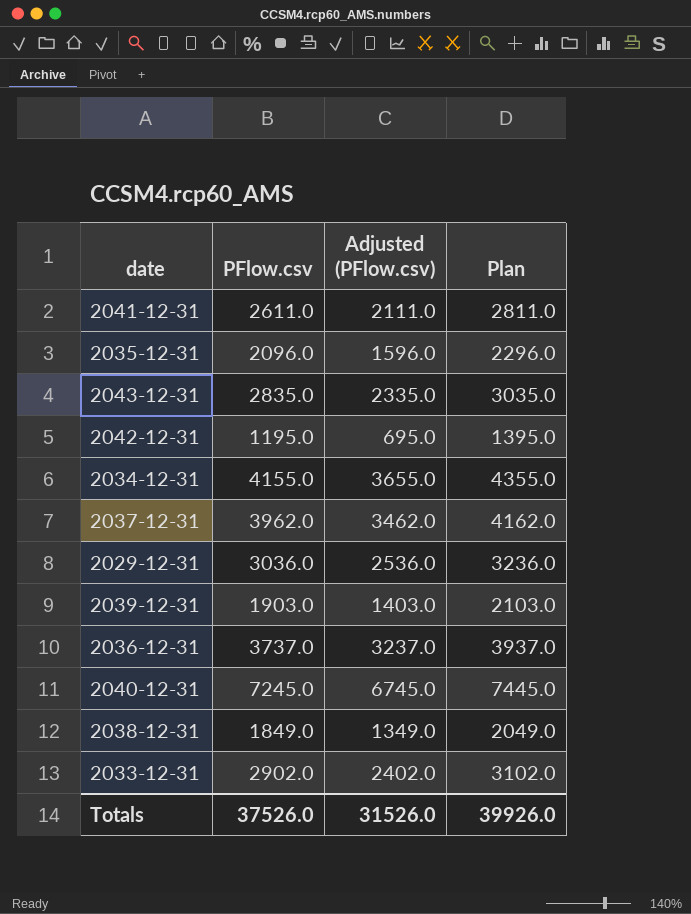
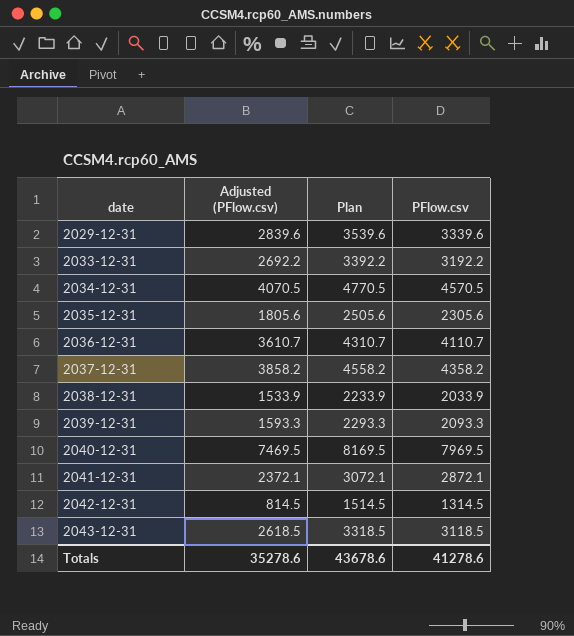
row order: none -> date ascending
column PFlow.csv | position: 2 -> 4
2029-12-31 | Adjusted (PFlow.csv): 2536.0 -> 2839.6
2029-12-31 | Plan: 3236.0 -> 3539.6
2029-12-31 | PFlow.csv: 3036.0 -> 3339.6
2033-12-31 | Adjusted (PFlow.csv): 2402.0 -> 2692.2
2033-12-31 | Plan: 3102.0 -> 3392.2
2033-12-31 | PFlow.csv: 2902.0 -> 3192.2
2034-12-31 | Adjusted (PFlow.csv): 3655.0 -> 4070.5
2034-12-31 | Plan: 4355.0 -> 4770.5
2034-12-31 | PFlow.csv: 4155.0 -> 4570.5
2035-12-31 | Adjusted (PFlow.csv): 1596.0 -> 1805.6
2035-12-31 | Plan: 2296.0 -> 2505.6
2035-12-31 | PFlow.csv: 2096.0 -> 2305.6
2036-12-31 | Adjusted (PFlow.csv): 3237.0 -> 3610.7
2036-12-31 | Plan: 3937.0 -> 4310.7
2036-12-31 | PFlow.csv: 3737.0 -> 4110.7
2037-12-31 | Adjusted (PFlow.csv): 3462.0 -> 3858.2
2037-12-31 | Plan: 4162.0 -> 4558.2
2037-12-31 | PFlow.csv: 3962.0 -> 4358.2
2038-12-31 | Adjusted (PFlow.csv): 1349.0 -> 1533.9
2038-12-31 | Plan: 2049.0 -> 2233.9
2038-12-31 | PFlow.csv: 1849.0 -> 2033.9
2039-12-31 | Adjusted (PFlow.csv): 1403.0 -> 1593.3
2039-12-31 | Plan: 2103.0 -> 2293.3
2039-12-31 | PFlow.csv: 1903.0 -> 2093.3
2040-12-31 | Adjusted (PFlow.csv): 6745.0 -> 7469.5
2040-12-31 | Plan: 7445.0 -> 8169.5
2040-12-31 | PFlow.csv: 7245.0 -> 7969.5
2041-12-31 | Adjusted (PFlow.csv): 2111.0 -> 2372.1
2041-12-31 | Plan: 2811.0 -> 3072.1
2041-12-31 | PFlow.csv: 2611.0 -> 2872.1
2042-12-31 | Adjusted (PFlow.csv): 695.0 -> 814.5
2042-12-31 | Plan: 1395.0 -> 1514.5
2042-12-31 | PFlow.csv: 1195.0 -> 1314.5
2043-12-31 | Adjusted (PFlow.csv): 2335.0 -> 2618.5
2043-12-31 | Plan: 3035.0 -> 3318.5
2043-12-31 | PFlow.csv: 2835.0 -> 3118.5
Totals | Adjusted (PFlow.csv): 31526.0 -> 35278.6
Totals | Plan: 39926.0 -> 43678.6
Totals | PFlow.csv: 37526.0 -> 41278.6

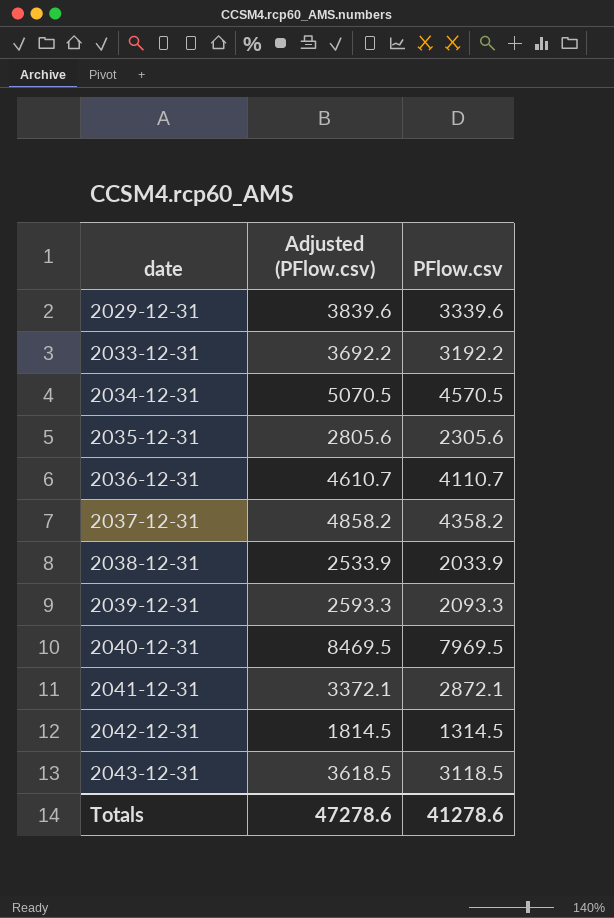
column Plan | formula: [PFlow.csv] + 200 -> none
column Adjusted (PFlow.csv) | formula: [PFlow.csv] - 500 -> [PFlow.csv] + 500
Totals | Adjusted (PFlow.csv): 35278.6 -> 47278.6

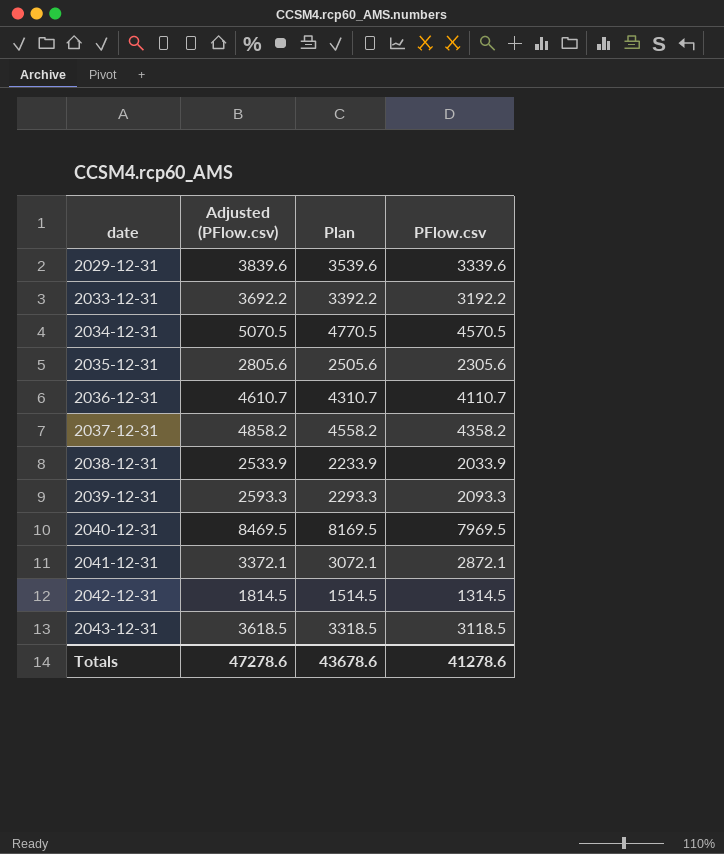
column Plan | formula: none -> [PFlow.csv] + 200

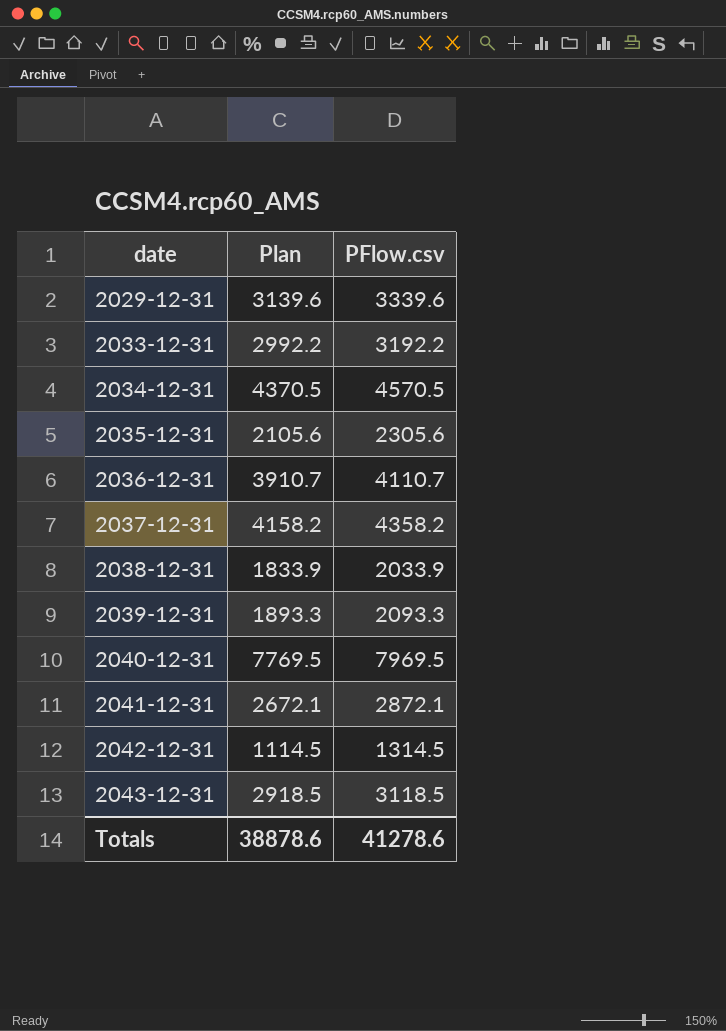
column Adjusted (PFlow.csv) | formula: [PFlow.csv] + 500 -> none
column Plan | formula: [PFlow.csv] + 200 -> [PFlow.csv] - 200
Totals | Plan: 43678.6 -> 38878.6

